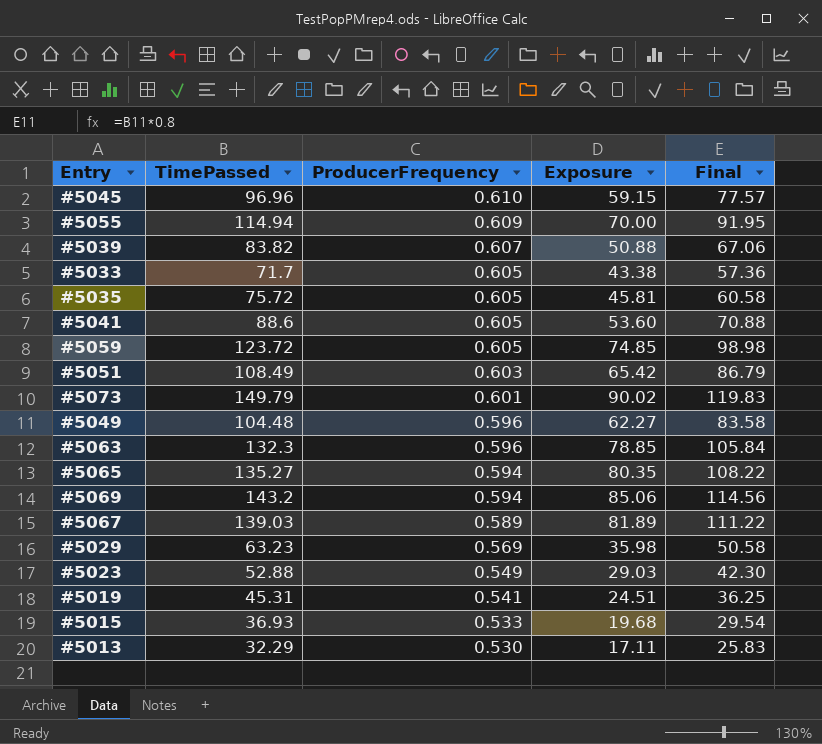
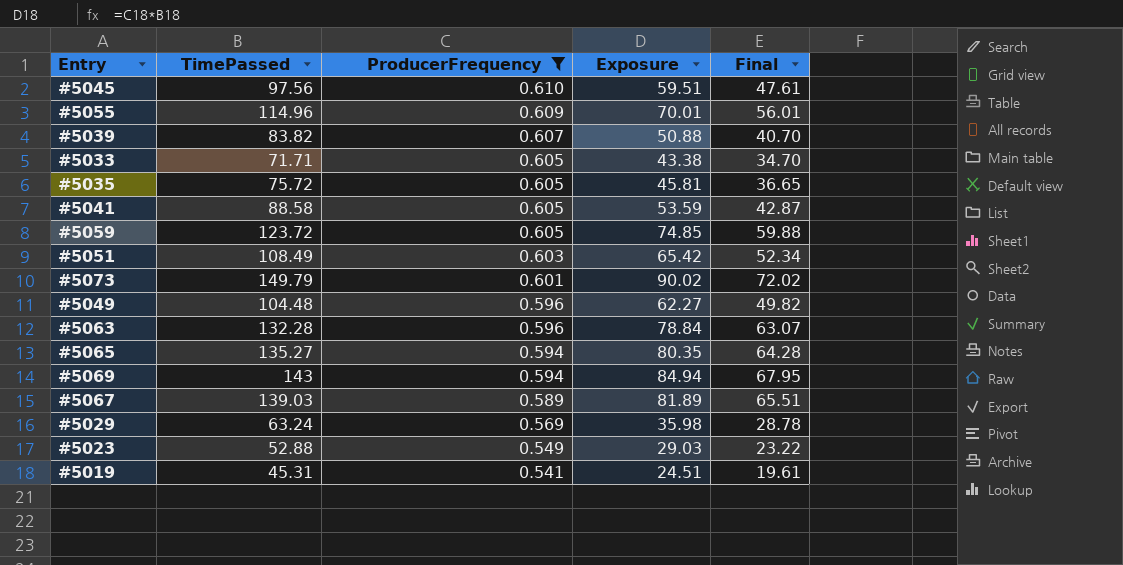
filter: none -> ProducerFrequency >= 0.541
column Final | formula: [TimePassed] * 0.8 -> [Exposure] * 0.8
#5045 | TimePassed: 96.96 -> 97.56
#5045 | Exposure: 59.15 -> 59.51
#5055 | TimePassed: 114.94 -> 114.96
#5055 | Exposure: 70.00 -> 70.01
#5033 | TimePassed: 71.7 -> 71.71
#5041 | TimePassed: 88.6 -> 88.58
#5041 | Exposure: 53.60 -> 53.59
#5063 | TimePassed: 132.3 -> 132.28
#5063 | Exposure: 78.85 -> 78.84
#5069 | TimePassed: 143.2 -> 143
#5069 | Exposure: 85.06 -> 84.94
#5029 | TimePassed: 63.23 -> 63.24

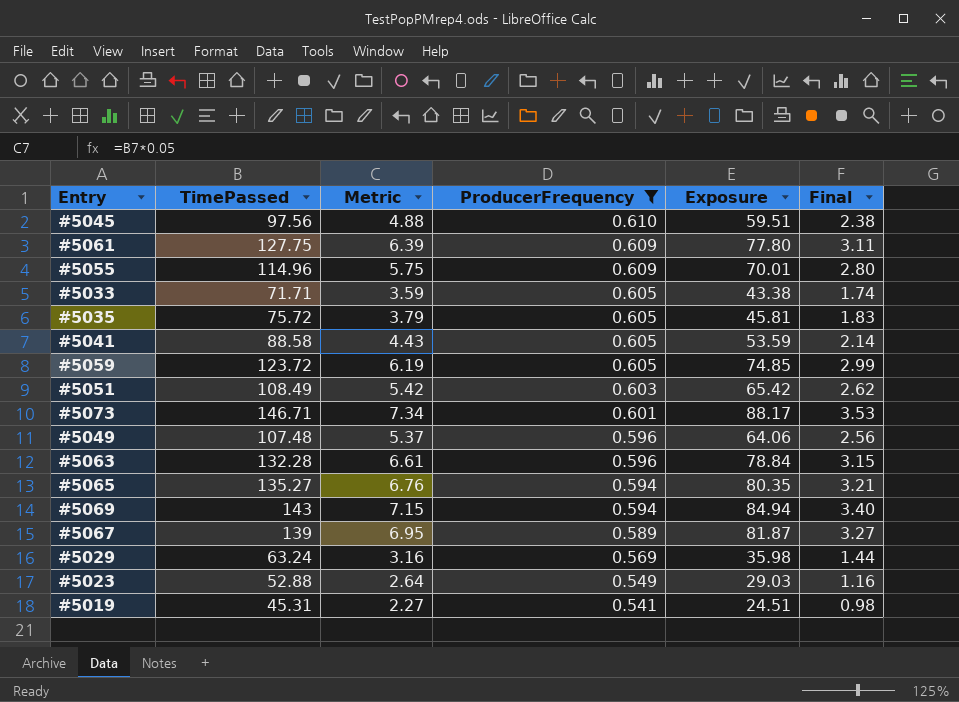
column Metric | formula: none -> [TimePassed] * 0.05
column Final | formula: [Exposure] * 0.8 -> [Exposure] * 0.04
row #5039: 83.82 | 0.607 | 50.88 | 40.70 -> none
row #5061: none -> 127.75 | 6.39 | 0.609 | 77.80 | 3.11
#5073 | TimePassed: 149.79 -> 146.71
#5073 | Exposure: 90.02 -> 88.17
#5049 | TimePassed: 104.48 -> 107.48
#5049 | Exposure: 62.27 -> 64.06
#5067 | TimePassed: 139.03 -> 139
#5067 | Exposure: 81.89 -> 81.87

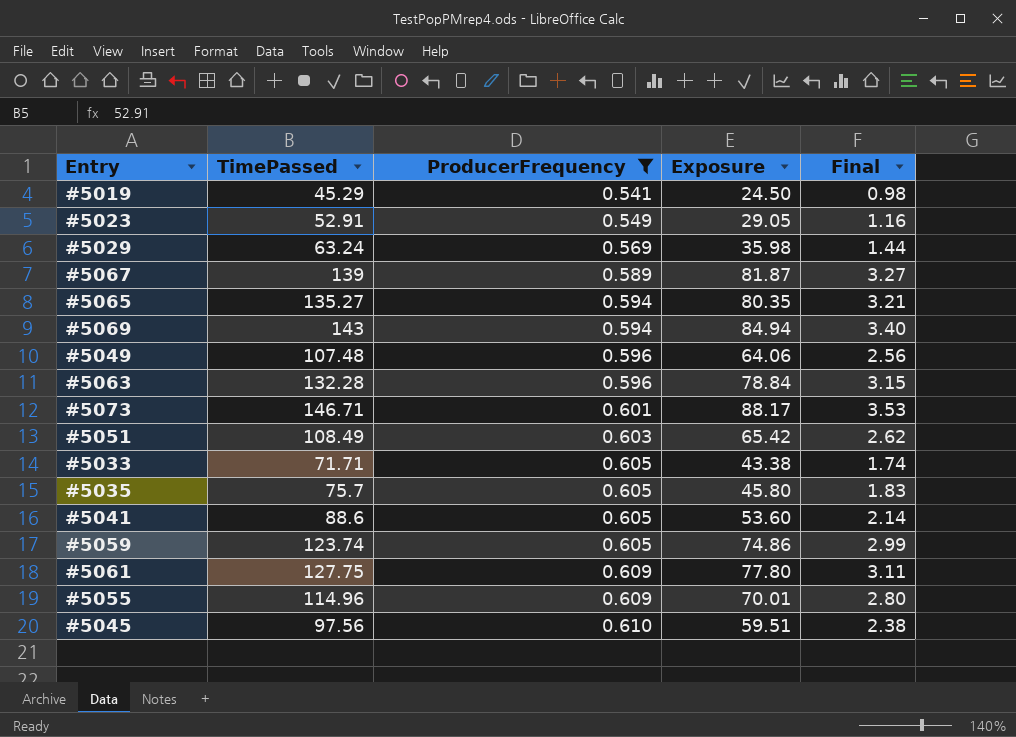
row order: ProducerFrequency descending -> ProducerFrequency ascending
column Metric | formula: [TimePassed] * 0.05 -> none
#5019 | TimePassed: 45.31 -> 45.29
#5019 | Exposure: 24.51 -> 24.50
#5023 | TimePassed: 52.88 -> 52.91
#5023 | Exposure: 29.03 -> 29.05
#5035 | TimePassed: 75.72 -> 75.7
#5035 | Exposure: 45.81 -> 45.80
#5041 | TimePassed: 88.58 -> 88.6
#5041 | Exposure: 53.59 -> 53.60
#5059 | TimePassed: 123.72 -> 123.74
#5059 | Exposure: 74.85 -> 74.86

